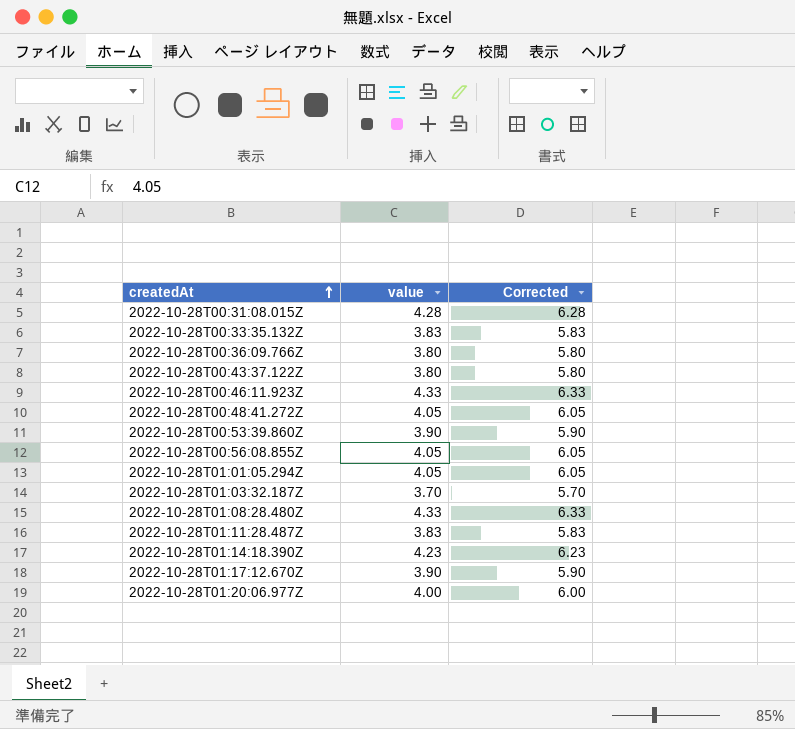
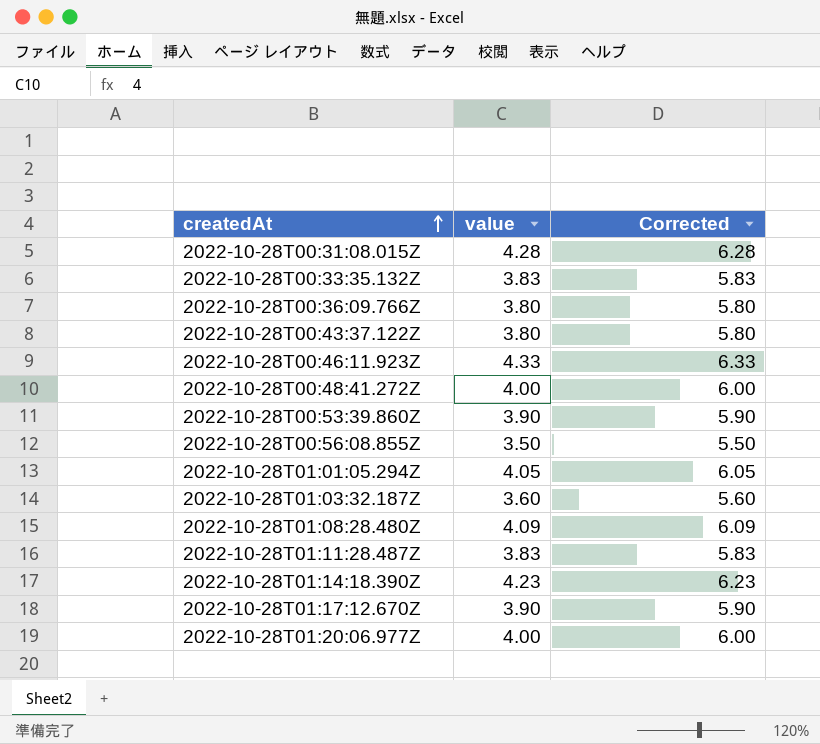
2022-10-28T00:48:41.272Z | value: 4.05 -> 4.00
2022-10-28T00:48:41.272Z | Corrected: 6.05 -> 6.00
2022-10-28T00:56:08.855Z | value: 4.05 -> 3.50
2022-10-28T00:56:08.855Z | Corrected: 6.05 -> 5.50
2022-10-28T01:03:32.187Z | value: 3.70 -> 3.60
2022-10-28T01:03:32.187Z | Corrected: 5.70 -> 5.60
2022-10-28T01:08:28.480Z | value: 4.33 -> 4.09
2022-10-28T01:08:28.480Z | Corrected: 6.33 -> 6.09

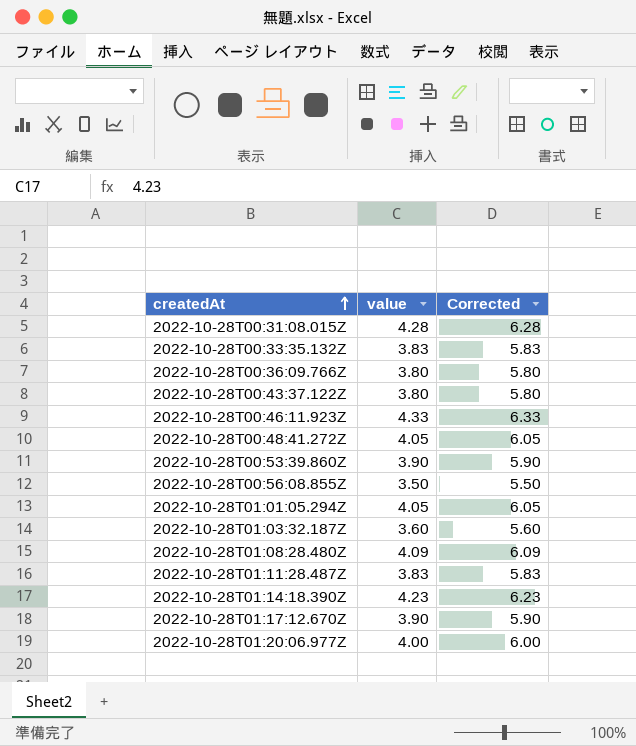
2022-10-28T00:48:41.272Z | value: 4.00 -> 4.05
2022-10-28T00:48:41.272Z | Corrected: 6.00 -> 6.05

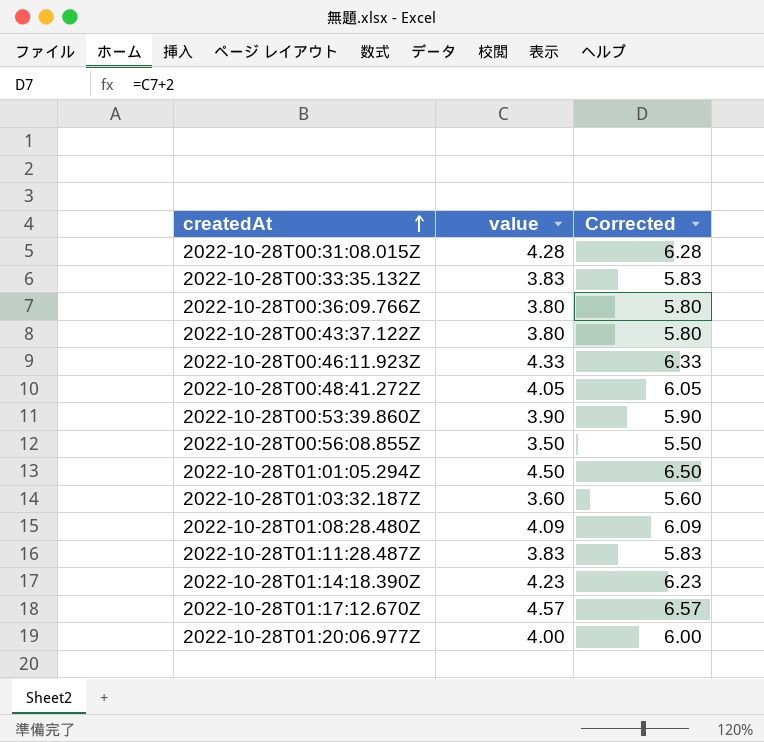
2022-10-28T01:01:05.294Z | value: 4.05 -> 4.50
2022-10-28T01:01:05.294Z | Corrected: 6.05 -> 6.50
2022-10-28T01:17:12.670Z | value: 3.90 -> 4.57
2022-10-28T01:17:12.670Z | Corrected: 5.90 -> 6.57

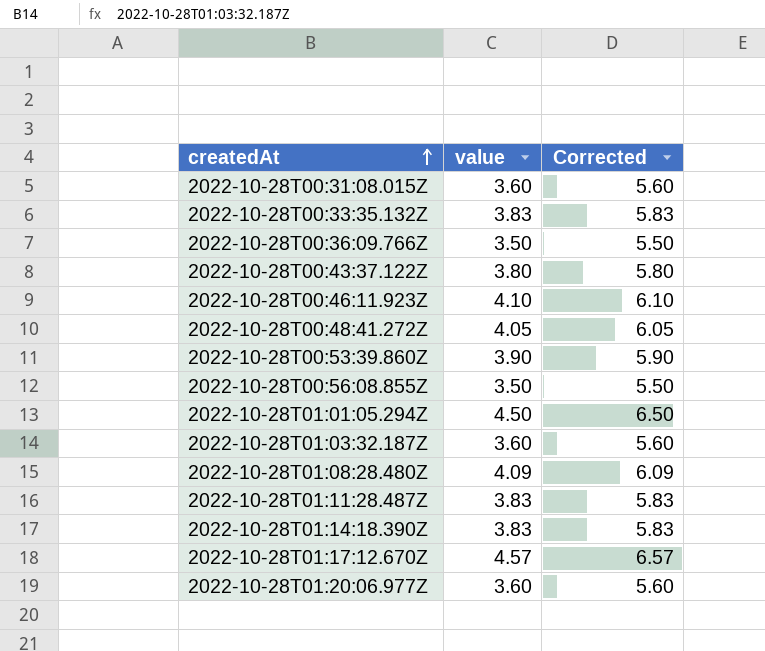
2022-10-28T00:31:08.015Z | value: 4.28 -> 3.60
2022-10-28T00:31:08.015Z | Corrected: 6.28 -> 5.60
2022-10-28T00:36:09.766Z | value: 3.80 -> 3.50
2022-10-28T00:36:09.766Z | Corrected: 5.80 -> 5.50
2022-10-28T00:46:11.923Z | value: 4.33 -> 4.10
2022-10-28T00:46:11.923Z | Corrected: 6.33 -> 6.10
2022-10-28T01:14:18.390Z | value: 4.23 -> 3.83
2022-10-28T01:14:18.390Z | Corrected: 6.23 -> 5.83
2022-10-28T01:20:06.977Z | value: 4.00 -> 3.60
2022-10-28T01:20:06.977Z | Corrected: 6.00 -> 5.60

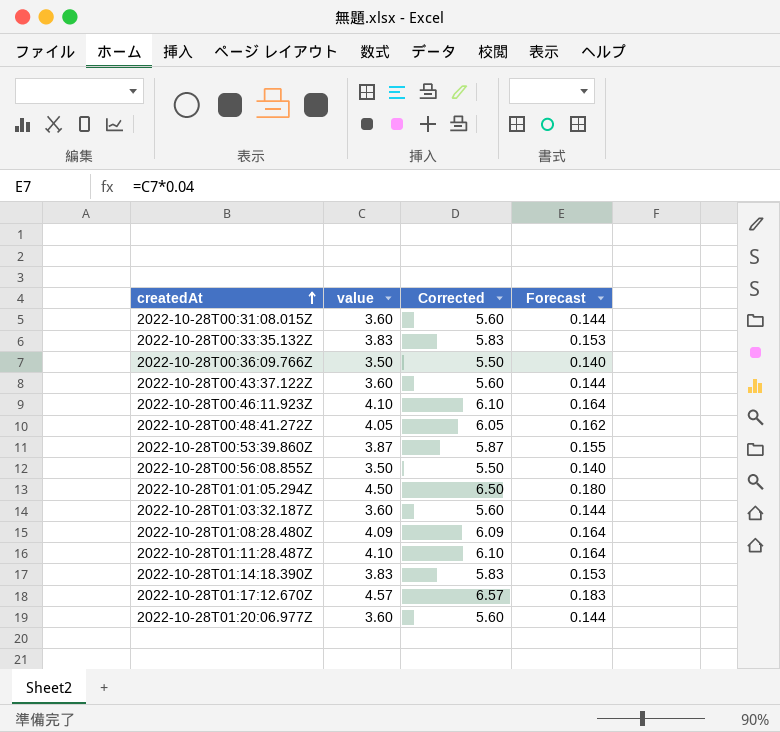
column Forecast | formula: none -> [value] * 0.04
2022-10-28T00:43:37.122Z | value: 3.80 -> 3.60
2022-10-28T00:43:37.122Z | Corrected: 5.80 -> 5.60
2022-10-28T00:53:39.860Z | value: 3.90 -> 3.87
2022-10-28T00:53:39.860Z | Corrected: 5.90 -> 5.87
2022-10-28T01:11:28.487Z | value: 3.83 -> 4.10
2022-10-28T01:11:28.487Z | Corrected: 5.83 -> 6.10

